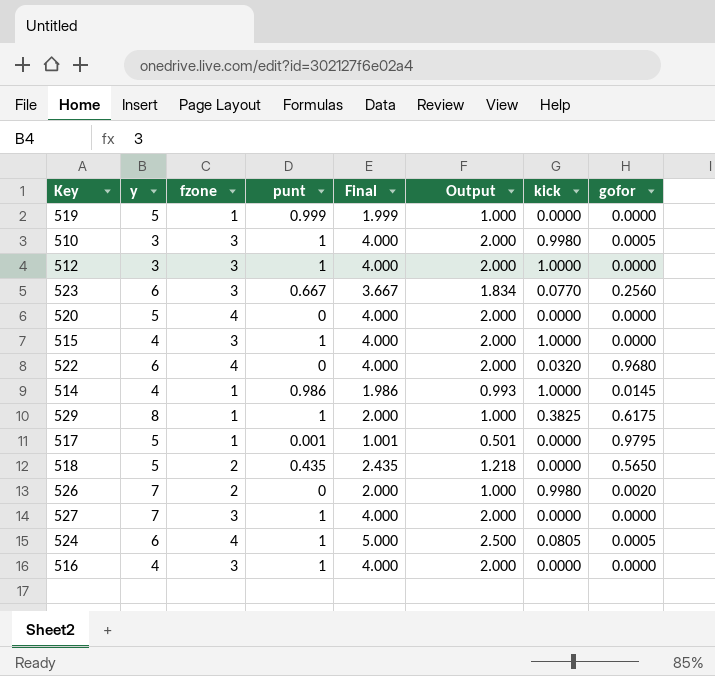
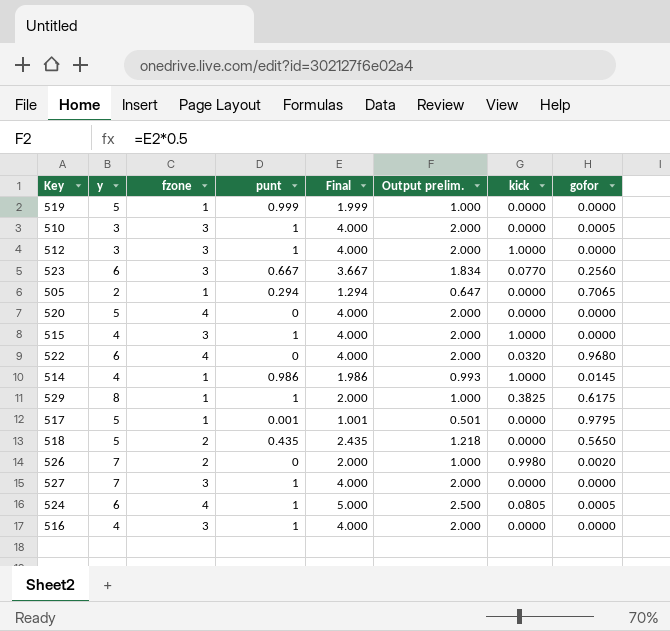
column name: Output -> Output prelim.
510 | kick: 0.9980 -> 0.0000
row 505: none -> 2 | 1 | 0.294 | 1.294 | 0.647 | 0.0000 | 0.7065

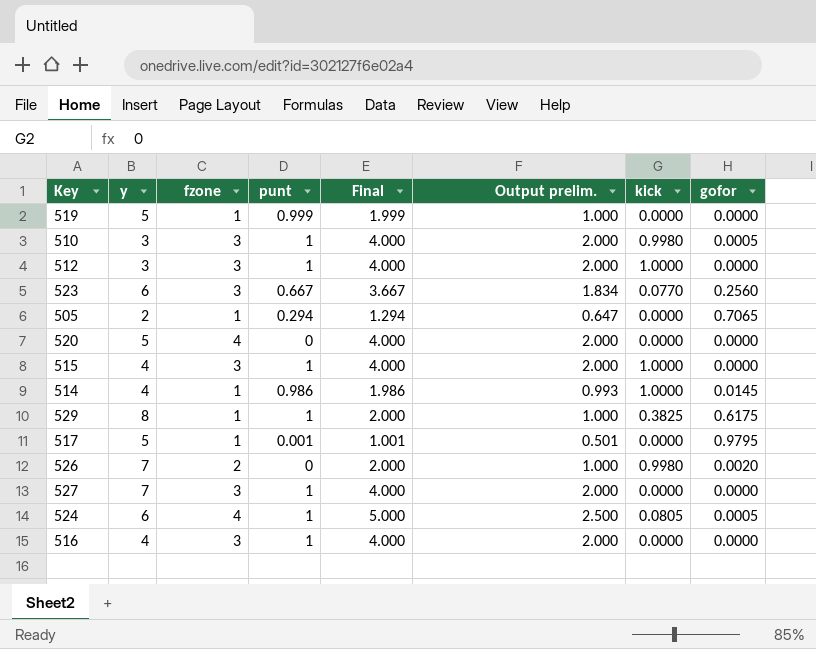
row 522: 6 | 4 | 0 | 4.000 | 2.000 | 0.0320 | 0.9680 -> none
row 518: 5 | 2 | 0.435 | 2.435 | 1.218 | 0.0000 | 0.5650 -> none
510 | kick: 0.0000 -> 0.9980

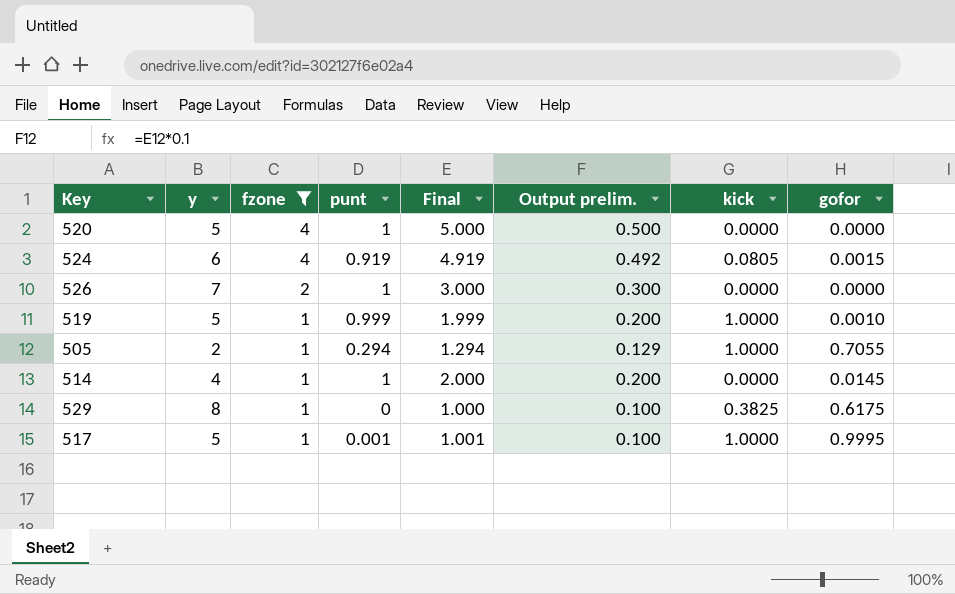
filter: none -> fzone != 3
row order: none -> fzone descending
column Output prelim. | formula: [Final] * 0.5 -> [Final] * 0.1
520 | punt: 0 -> 1
520 | Final: 4.000 -> 5.000
524 | punt: 1 -> 0.919
524 | Final: 5.000 -> 4.919
524 | gofor: 0.0005 -> 0.0015
526 | punt: 0 -> 1
526 | Final: 2.000 -> 3.000
526 | kick: 0.9980 -> 0.0000
526 | gofor: 0.0020 -> 0.0000
519 | kick: 0.0000 -> 1.0000
519 | gofor: 0.0000 -> 0.0010
505 | kick: 0.0000 -> 1.0000
505 | gofor: 0.7065 -> 0.7055
514 | punt: 0.986 -> 1
514 | Final: 1.986 -> 2.000
514 | kick: 1.0000 -> 0.0000
529 | punt: 1 -> 0
529 | Final: 2.000 -> 1.000
517 | kick: 0.0000 -> 1.0000
517 | gofor: 0.9795 -> 0.9995

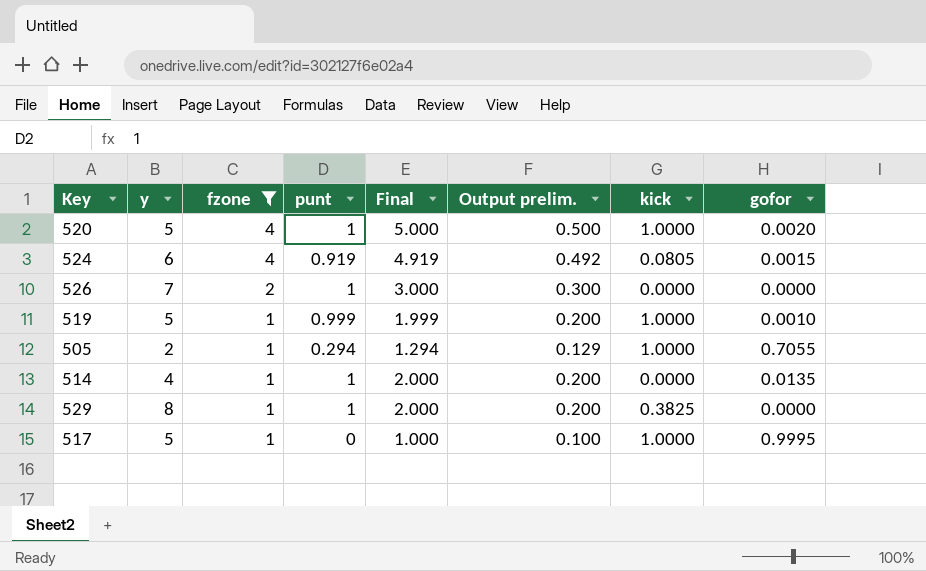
520 | kick: 0.0000 -> 1.0000
520 | gofor: 0.0000 -> 0.0020
514 | gofor: 0.0145 -> 0.0135
529 | punt: 0 -> 1
529 | Final: 1.000 -> 2.000
529 | Output prelim.: 0.100 -> 0.200
529 | gofor: 0.6175 -> 0.0000
517 | punt: 0.001 -> 0
517 | Final: 1.001 -> 1.000

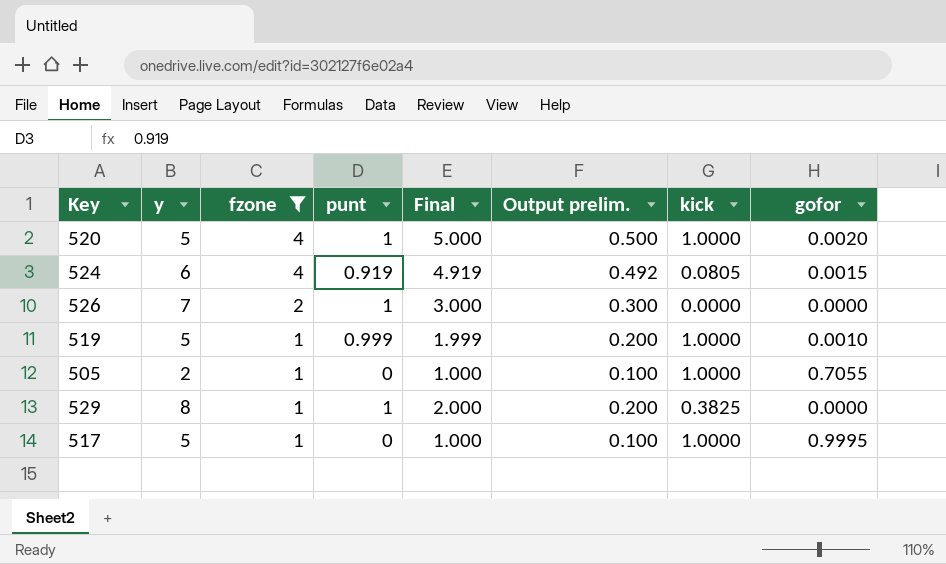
row 514: 4 | 1 | 1 | 2.000 | 0.200 | 0.0000 | 0.0135 -> none
505 | punt: 0.294 -> 0
505 | Final: 1.294 -> 1.000
505 | Output prelim.: 0.129 -> 0.100

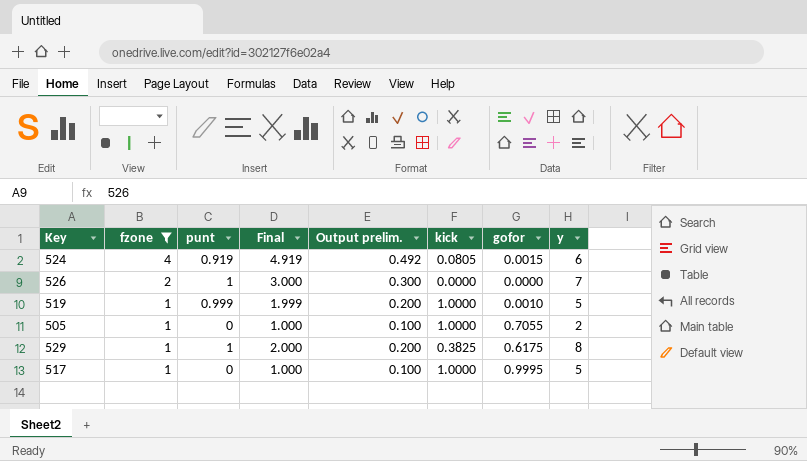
column y | position: 2 -> 8
row 520: 5 | 4 | 1 | 5.000 | 0.500 | 1.0000 | 0.0020 -> none
529 | gofor: 0.0000 -> 0.6175

